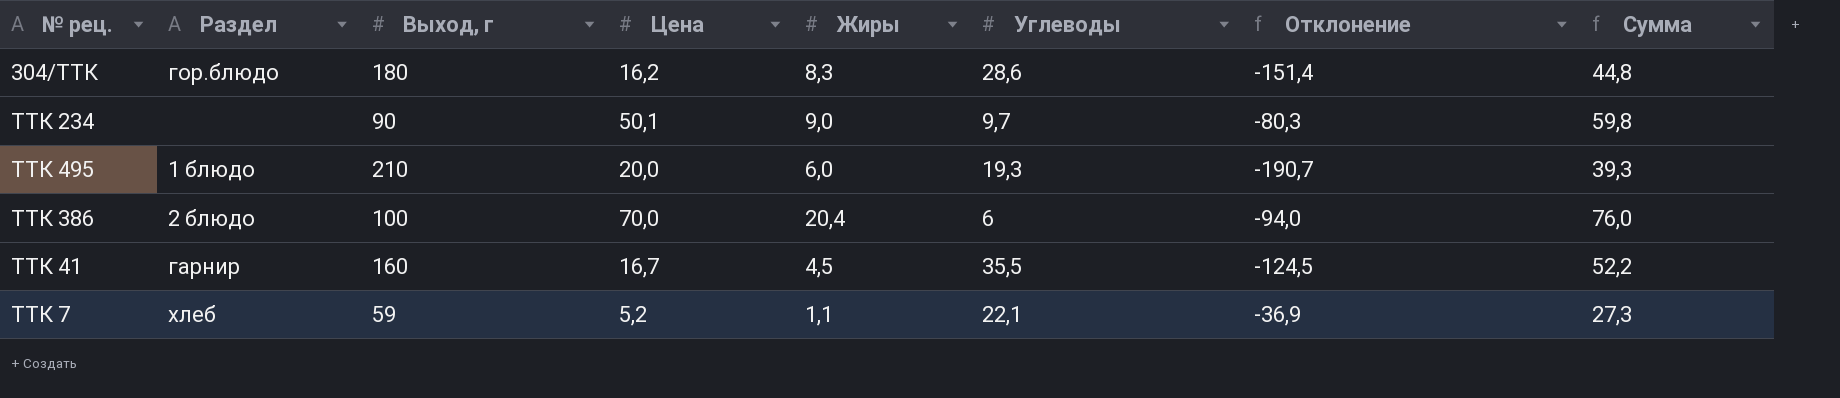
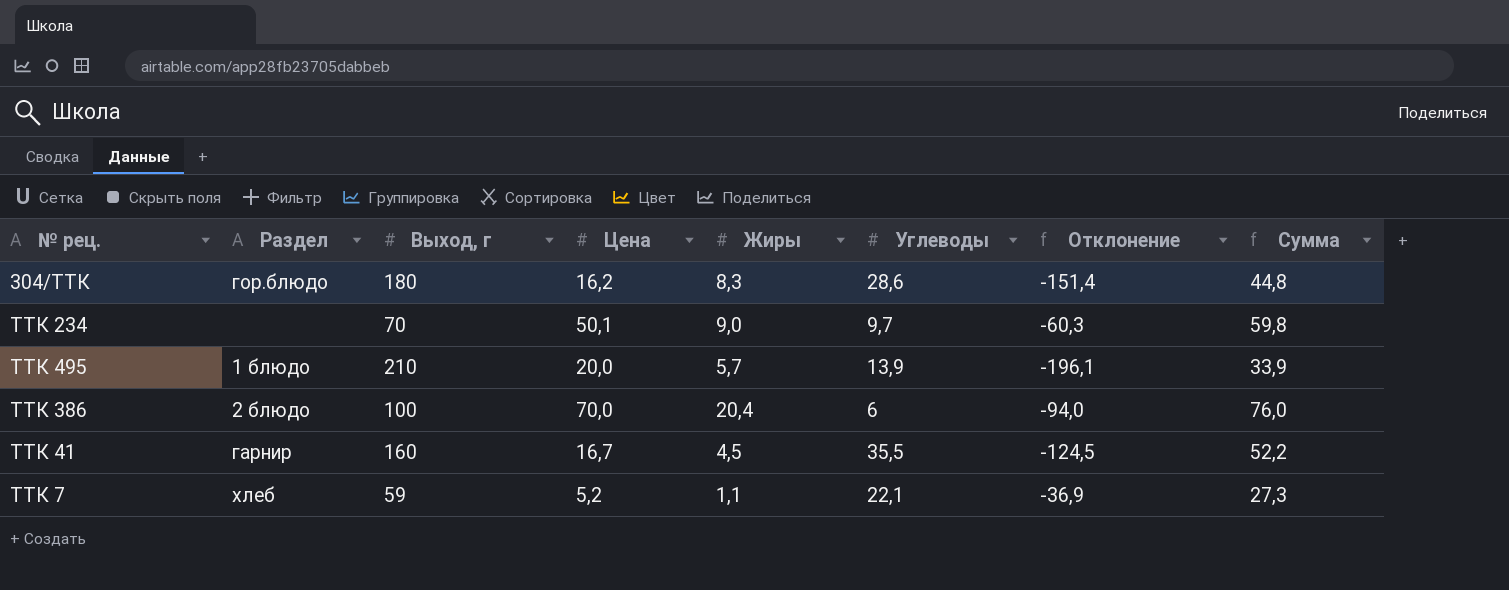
ТТК 234 | Выход, г: 90 -> 70
ТТК 234 | Отклонение: -80,3 -> -60,3
ТТК 495 | Жиры: 6,0 -> 5,7
ТТК 495 | Углеводы: 19,3 -> 13,9
ТТК 495 | Отклонение: -190,7 -> -196,1
ТТК 495 | Сумма: 39,3 -> 33,9

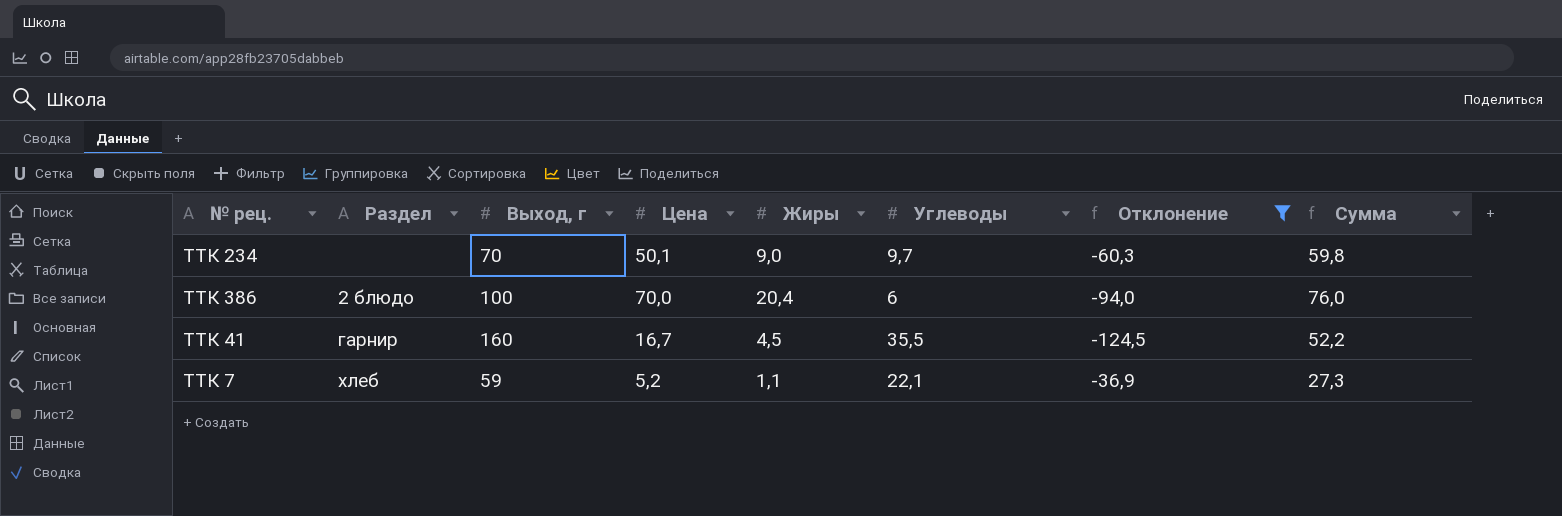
filter: none -> Отклонение >= -124,5

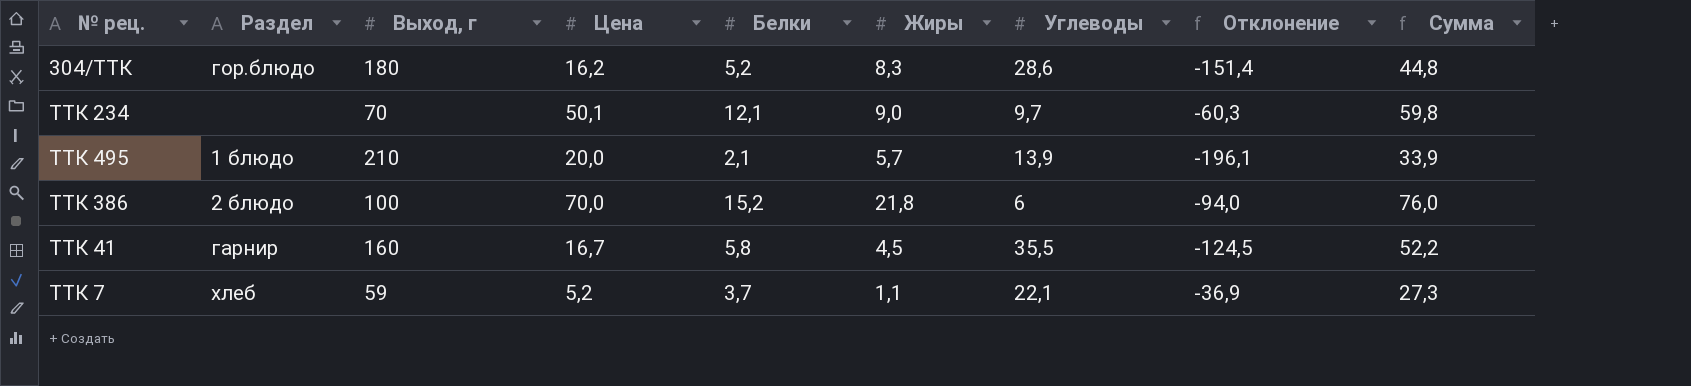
filter: Отклонение >= -124,5 -> none
column Белки | position: none -> 5
ТТК 386 | Жиры: 20,4 -> 21,8

